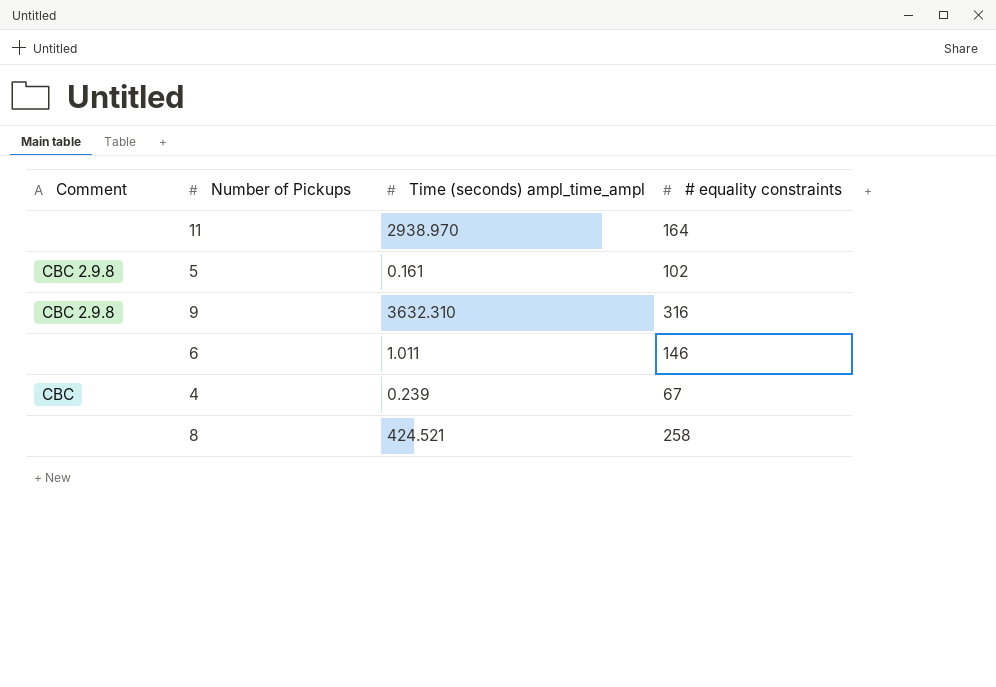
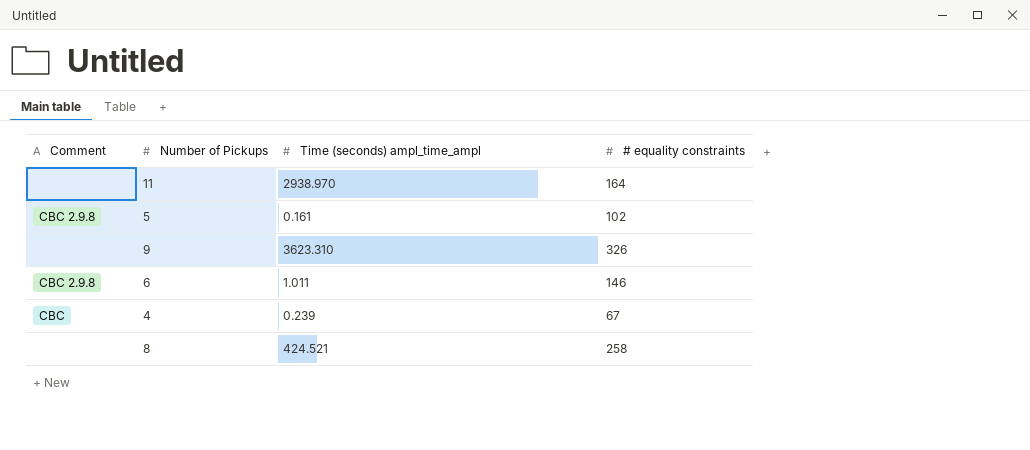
9 | Comment: CBC 2.9.8 -> none
9 | Time (seconds) ampl_time_ampl: 3632.310 -> 3623.310
9 | # equality constraints: 316 -> 326
6 | Comment: none -> CBC 2.9.8

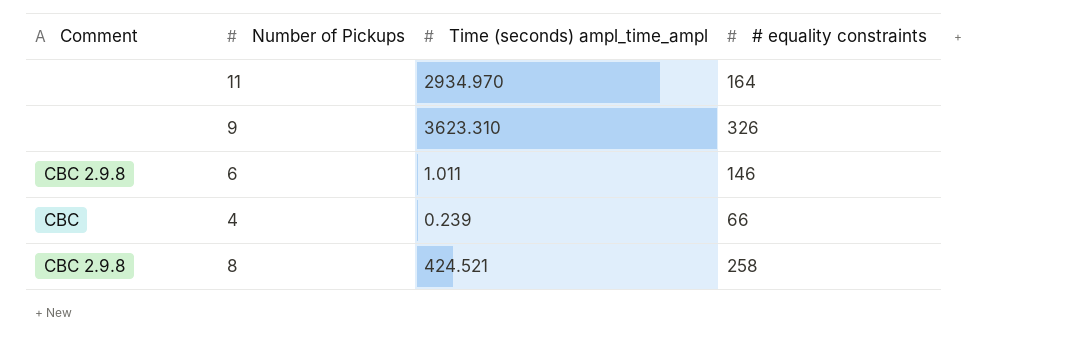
row 5: CBC 2.9.8 | 0.161 | 102 -> none
11 | Time (seconds) ampl_time_ampl: 2938.970 -> 2934.970
4 | # equality constraints: 67 -> 66
8 | Comment: none -> CBC 2.9.8

